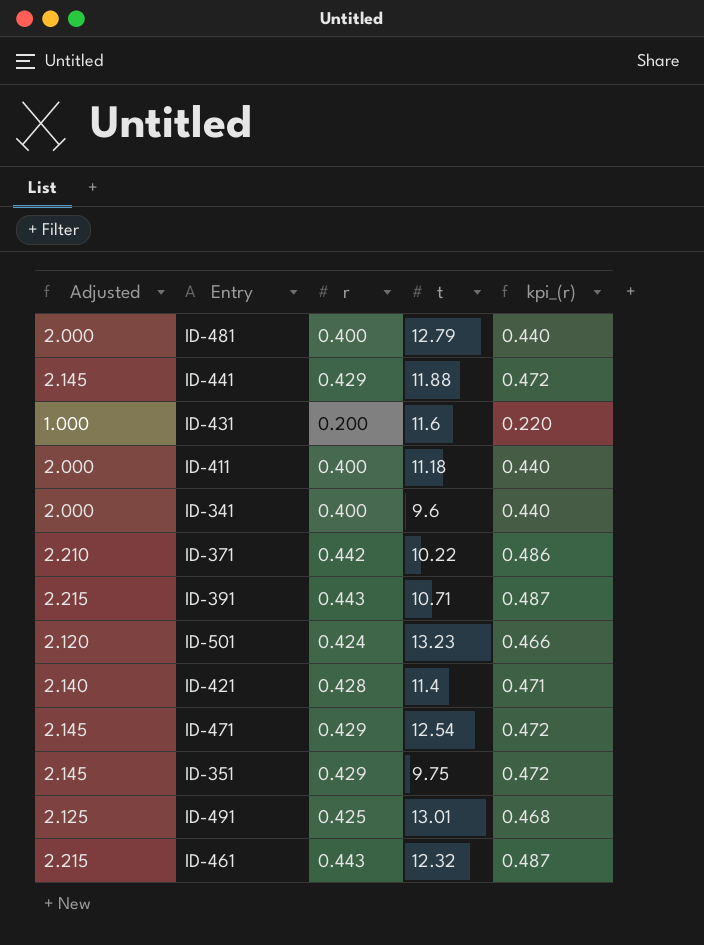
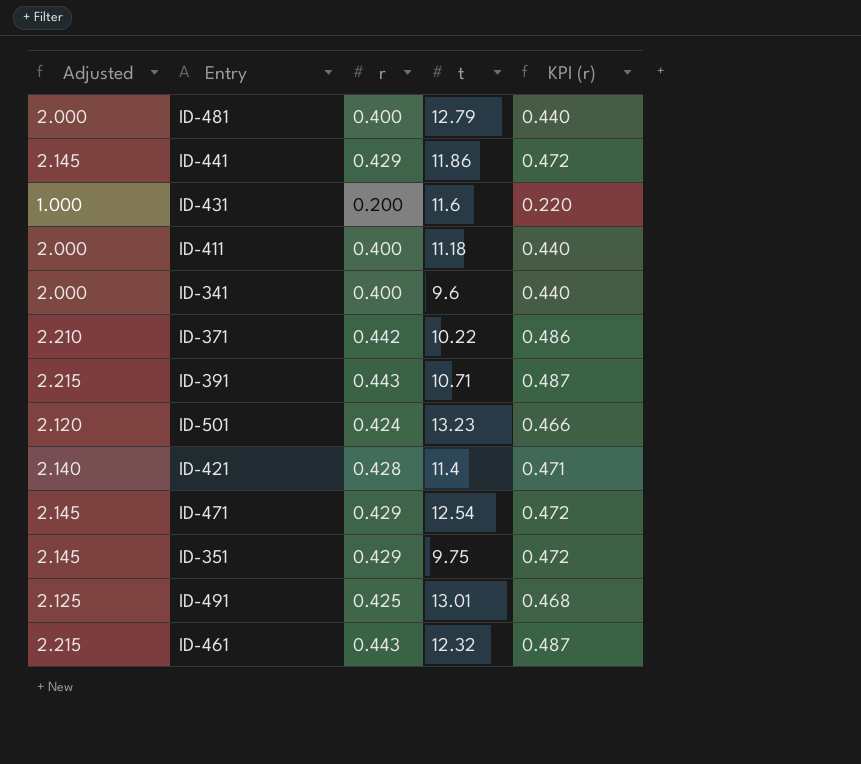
column name: kpi_(r) -> KPI (r)
ID-441 | t: 11.88 -> 11.86

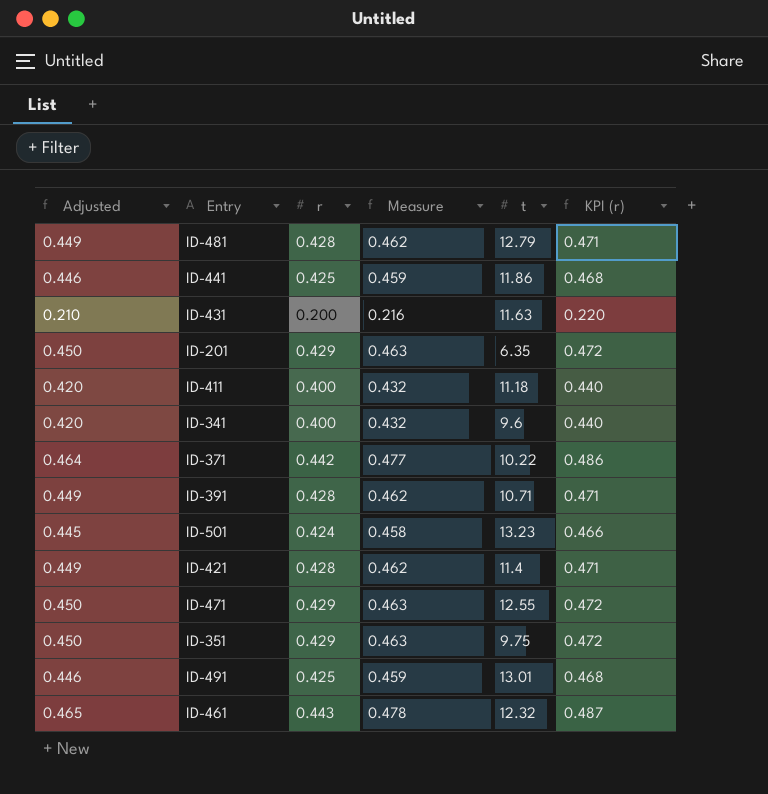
column Adjusted | formula: [r] * 5 -> [r] * 1.05
column Measure | formula: none -> [r] * 1.08
ID-481 | r: 0.400 -> 0.428
ID-481 | KPI (r): 0.440 -> 0.471
ID-441 | r: 0.429 -> 0.425
ID-441 | KPI (r): 0.472 -> 0.468
ID-431 | t: 11.6 -> 11.63
row ID-201: none -> 0.450 | 0.429 | 0.463 | 6.35 | 0.472
ID-391 | r: 0.443 -> 0.428
ID-391 | KPI (r): 0.487 -> 0.471
ID-471 | t: 12.54 -> 12.55

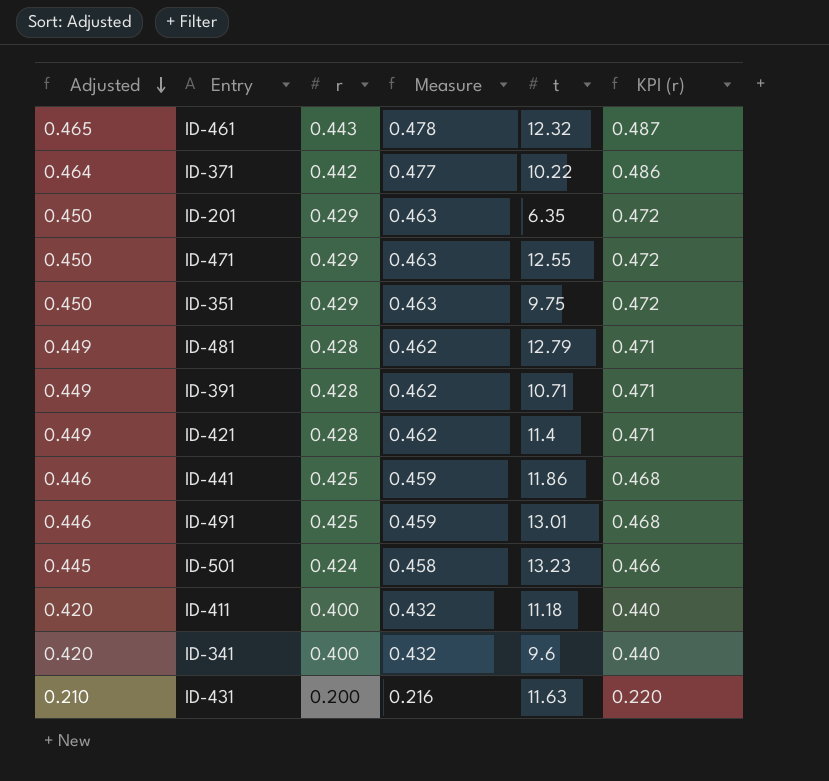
row order: none -> Adjusted descending

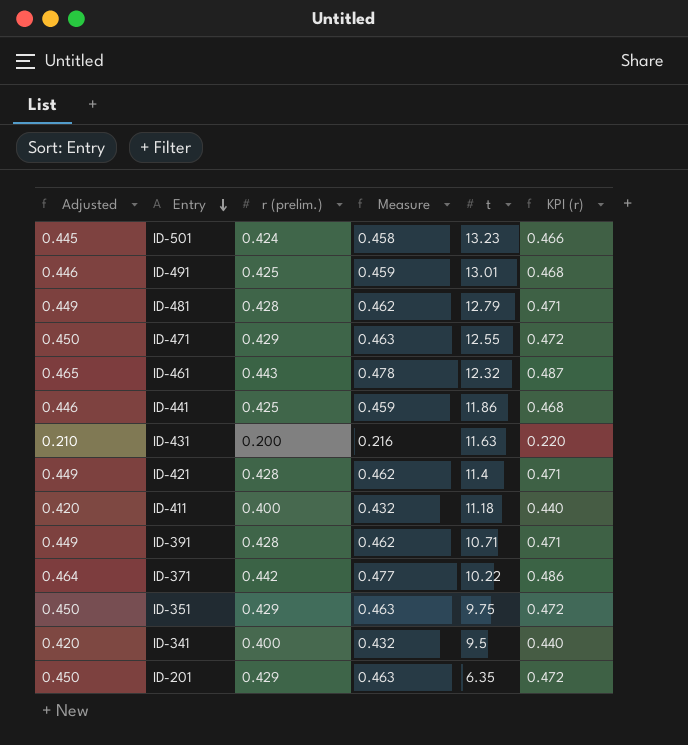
row order: Adjusted descending -> Entry descending
column name: r -> r (prelim.)
ID-341 | t: 9.6 -> 9.5

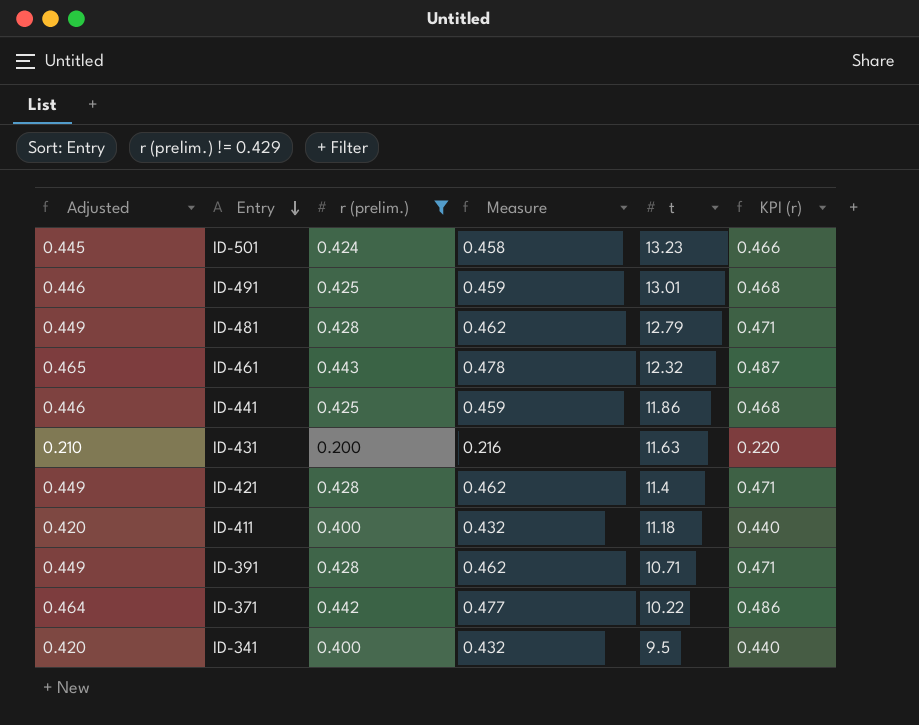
filter: none -> r (prelim.) != 0.429

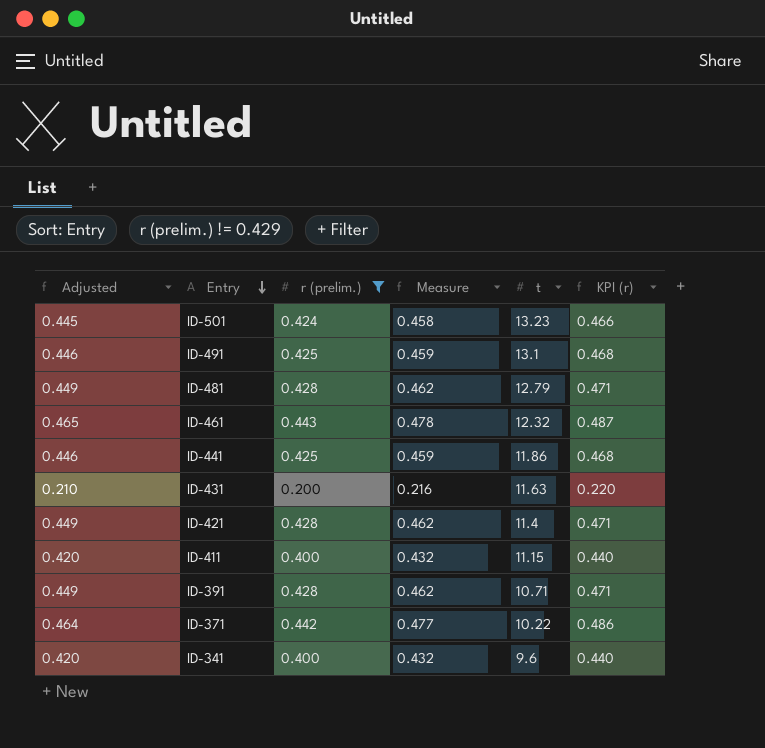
ID-491 | t: 13.01 -> 13.1
ID-411 | t: 11.18 -> 11.15
ID-341 | t: 9.5 -> 9.6

